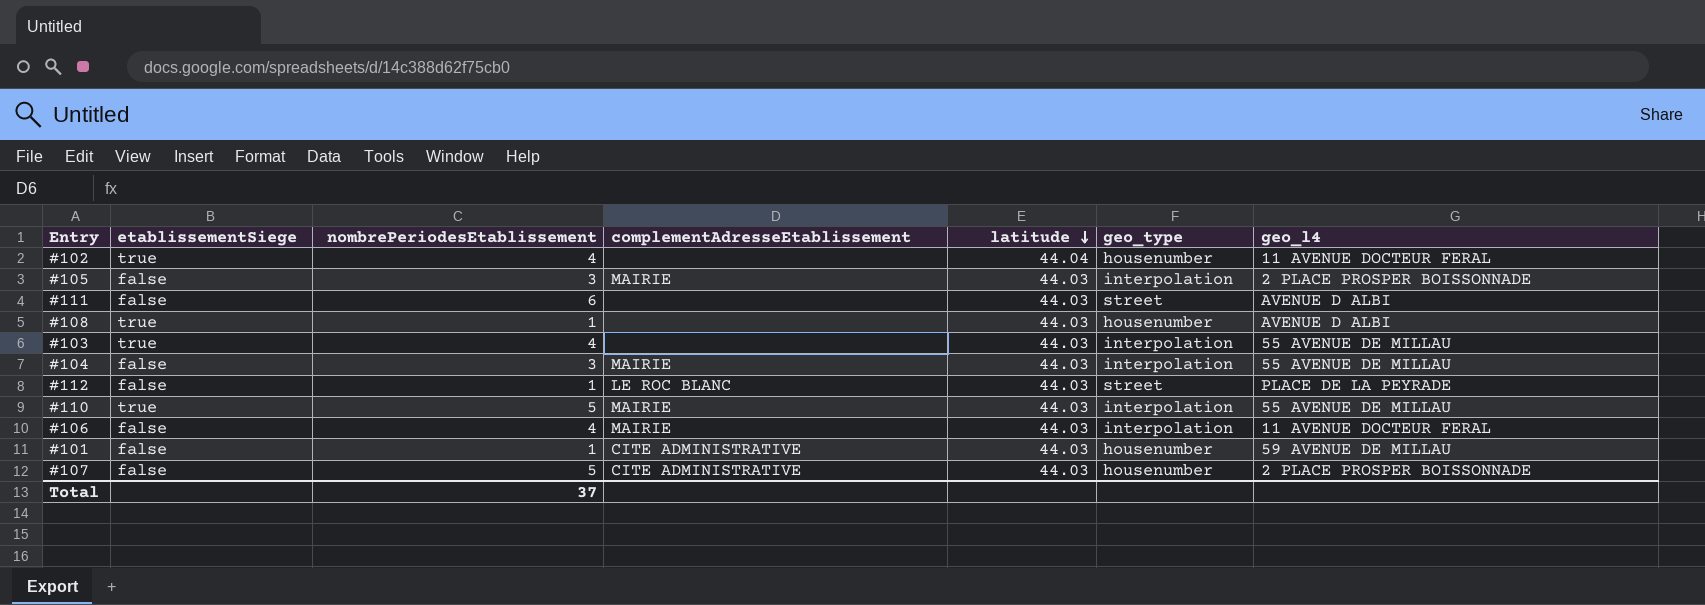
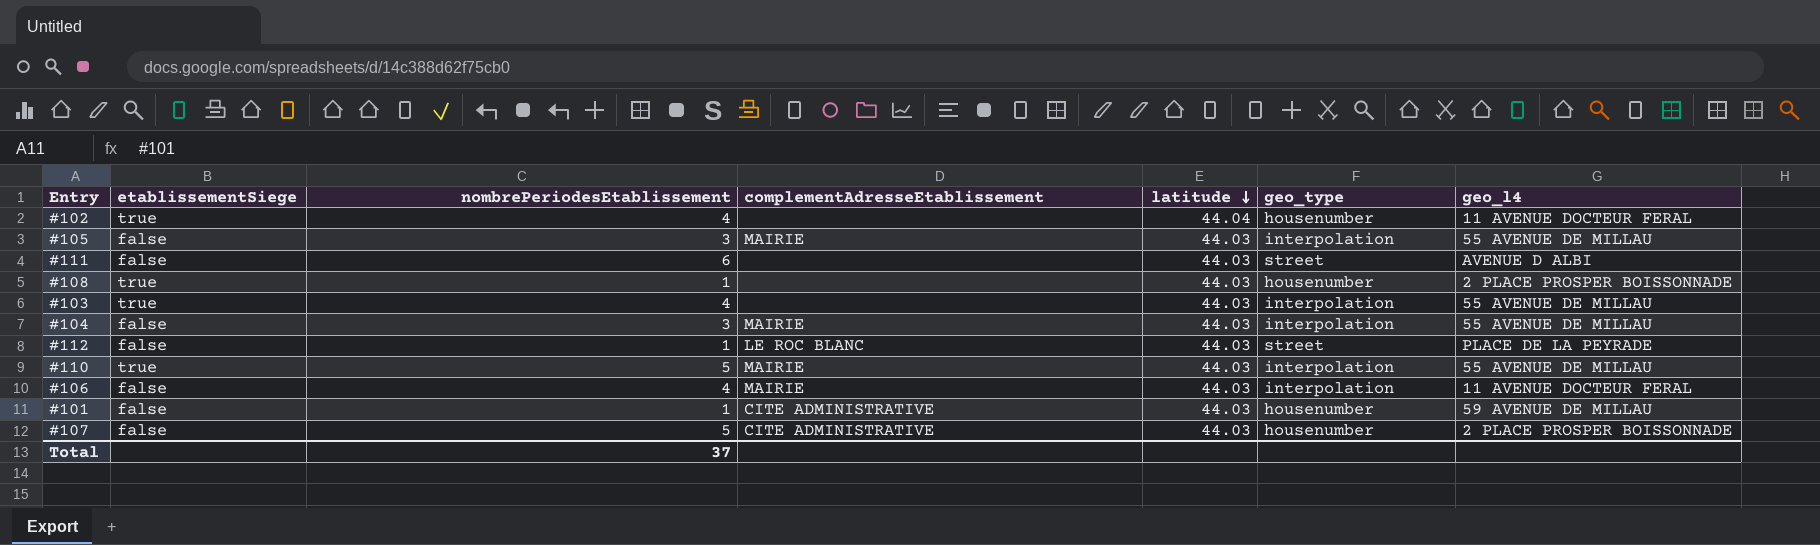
#105 | geo_l4: 2 PLACE PROSPER BOISSONNADE -> 55 AVENUE DE MILLAU
#108 | geo_l4: AVENUE D ALBI -> 2 PLACE PROSPER BOISSONNADE

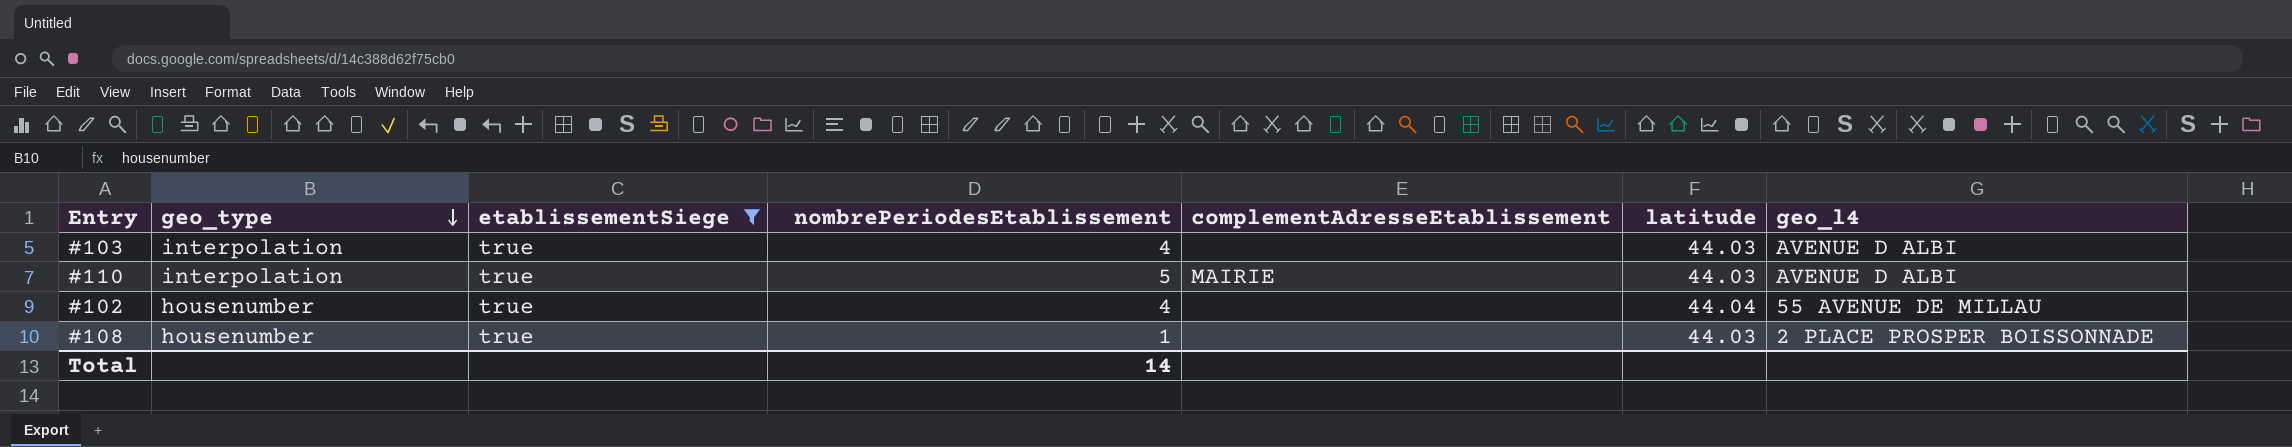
filter: none -> etablissementSiege = true
row order: latitude descending -> geo_type descending
column geo_type | position: 6 -> 2
#103 | geo_l4: 55 AVENUE DE MILLAU -> AVENUE D ALBI
#110 | geo_l4: 55 AVENUE DE MILLAU -> AVENUE D ALBI
#102 | geo_l4: 11 AVENUE DOCTEUR FERAL -> 55 AVENUE DE MILLAU
Total | nombrePeriodesEtablissement: 37 -> 14

